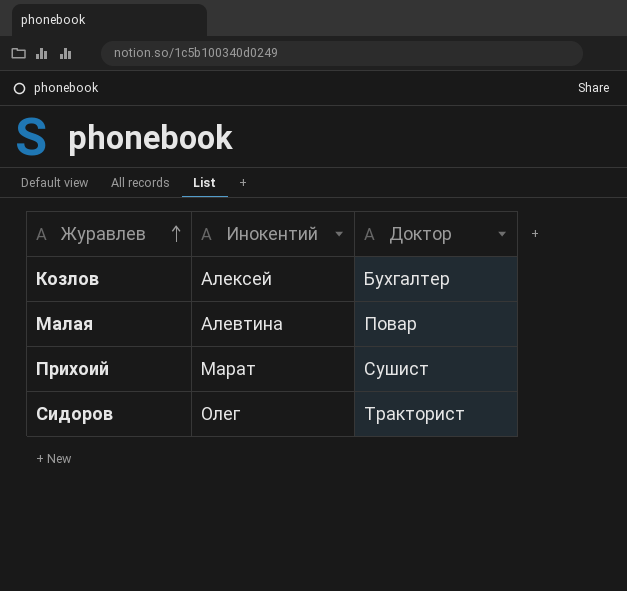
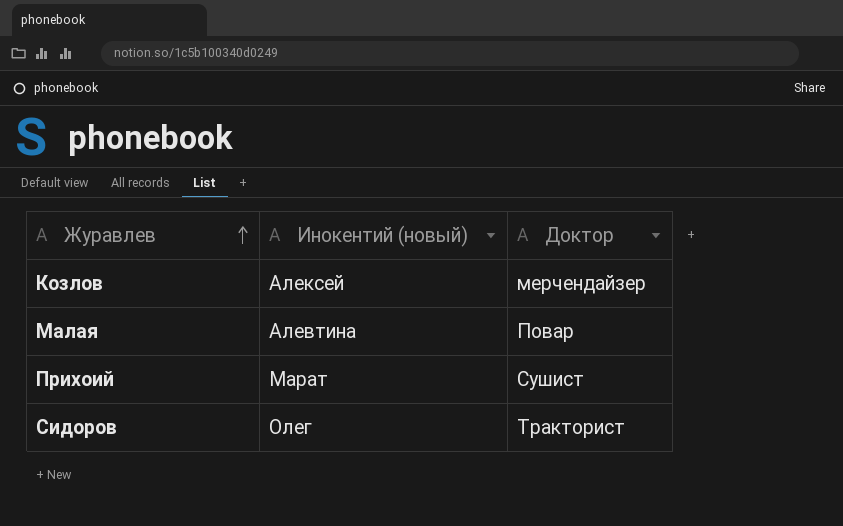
column name: Инокентий -> Инокентий (новый)
Козлов | Доктор: Бухгалтер -> мерчендайзер

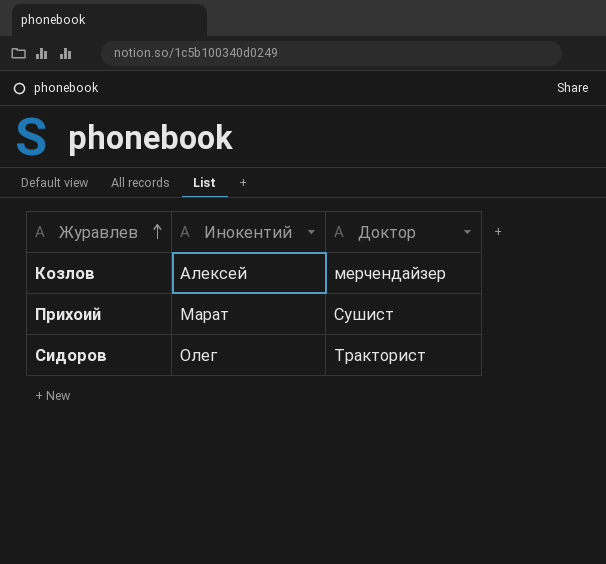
column name: Инокентий (новый) -> Инокентий
row Малая: Алевтина | Повар -> none

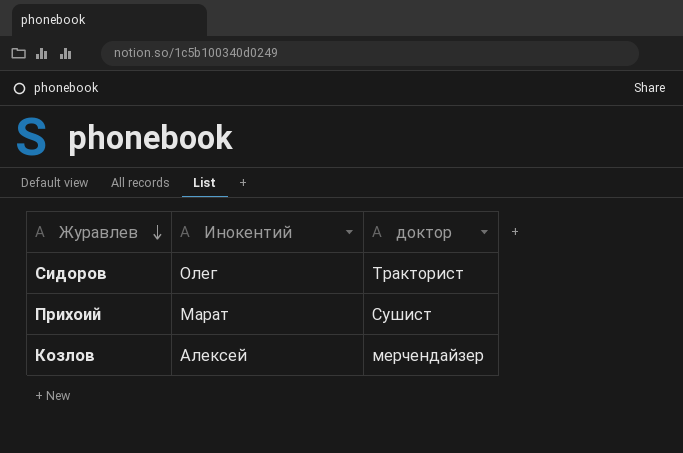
row order: Журавлев ascending -> Журавлев descending
column name: Доктор -> доктор

